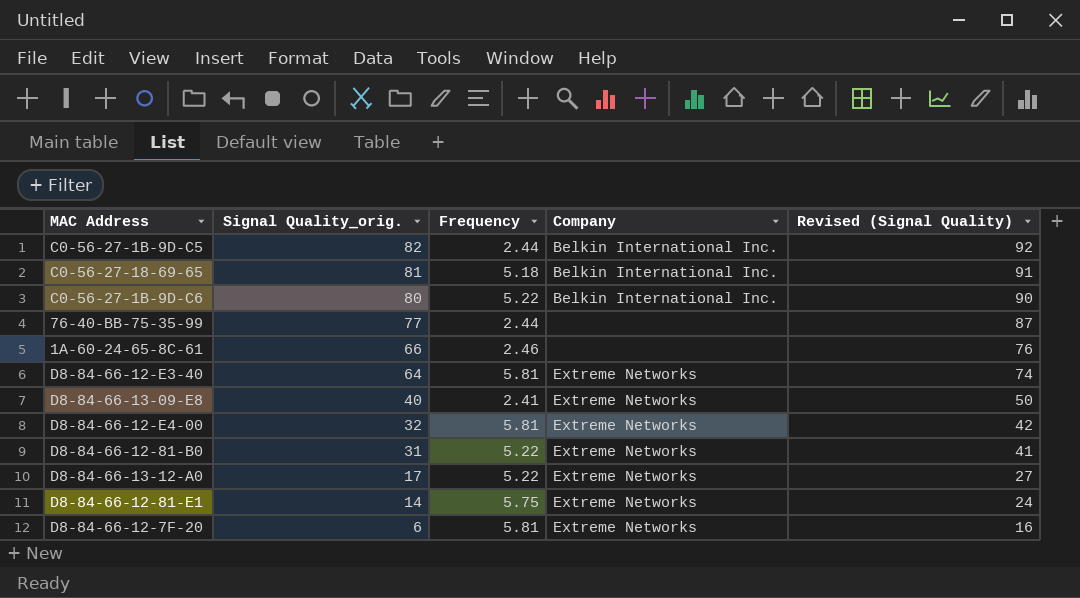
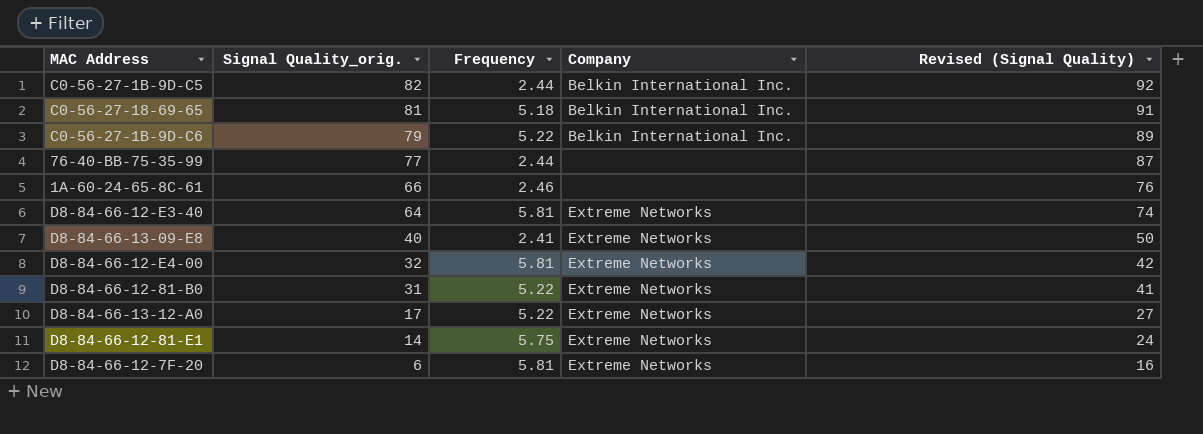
C0-56-27-1B-9D-C6 | Signal Quality_orig.: 80 -> 79
C0-56-27-1B-9D-C6 | Revised (Signal Quality): 90 -> 89

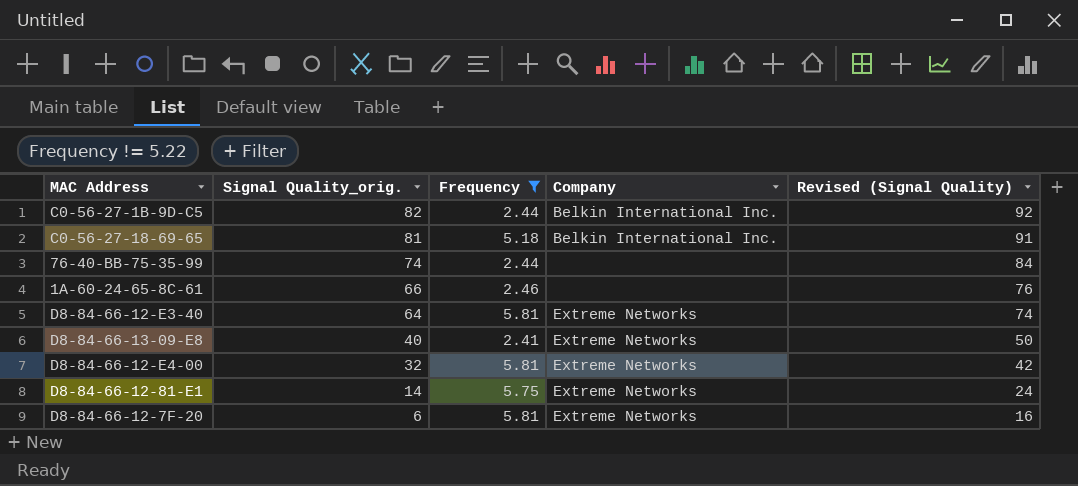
filter: none -> Frequency != 5.22
76-40-BB-75-35-99 | Signal Quality_orig.: 77 -> 74
76-40-BB-75-35-99 | Revised (Signal Quality): 87 -> 84

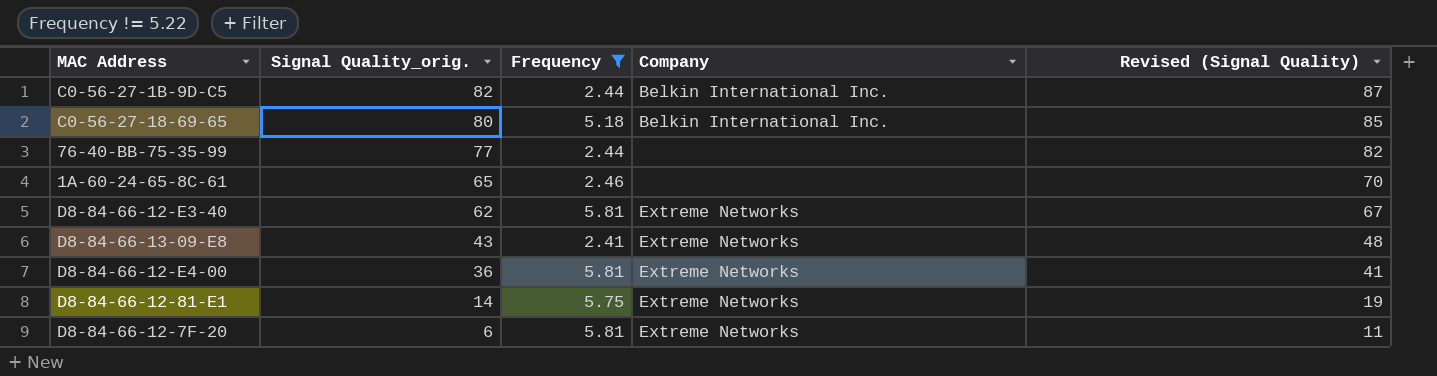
column Revised (Signal Quality) | formula: [Signal Quality_orig.] + 10 -> [Signal Quality_orig.] + 5
C0-56-27-18-69-65 | Signal Quality_orig.: 81 -> 80
76-40-BB-75-35-99 | Signal Quality_orig.: 74 -> 77
1A-60-24-65-8C-61 | Signal Quality_orig.: 66 -> 65
D8-84-66-12-E3-40 | Signal Quality_orig.: 64 -> 62
D8-84-66-13-09-E8 | Signal Quality_orig.: 40 -> 43
D8-84-66-12-E4-00 | Signal Quality_orig.: 32 -> 36

